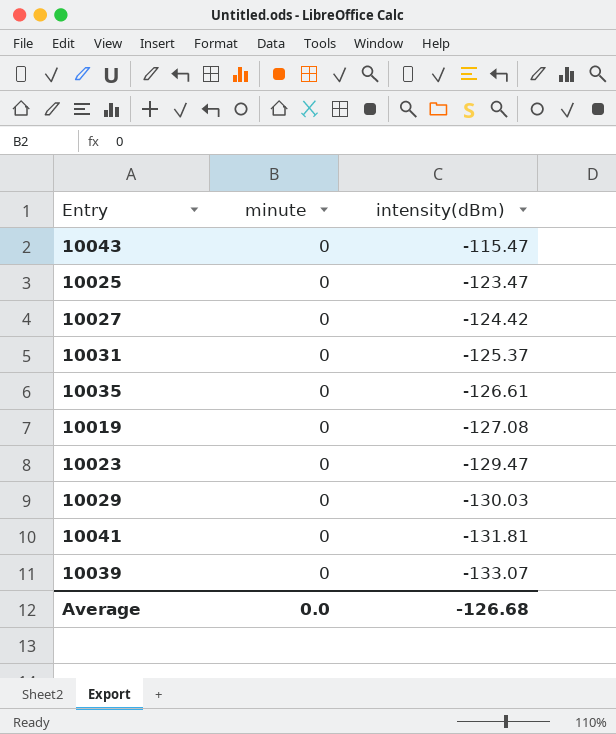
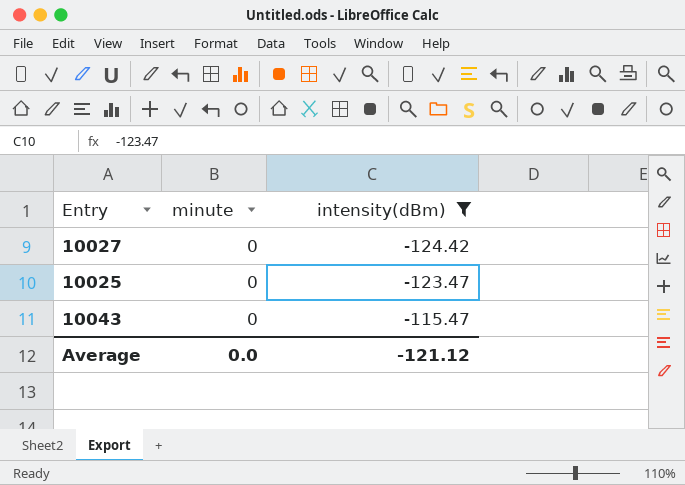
filter: none -> intensity(dBm) >= -124.42
row order: intensity(dBm) descending -> intensity(dBm) ascending
Average | intensity(dBm): -126.68 -> -121.12

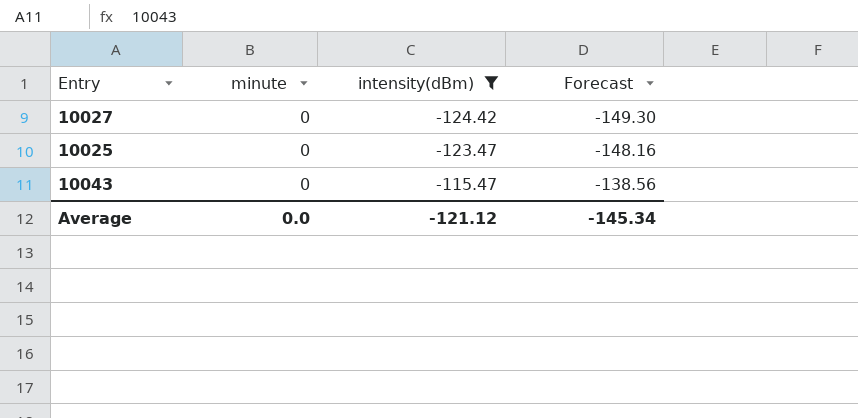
column Forecast | formula: none -> [intensity(dBm)] * 1.2

